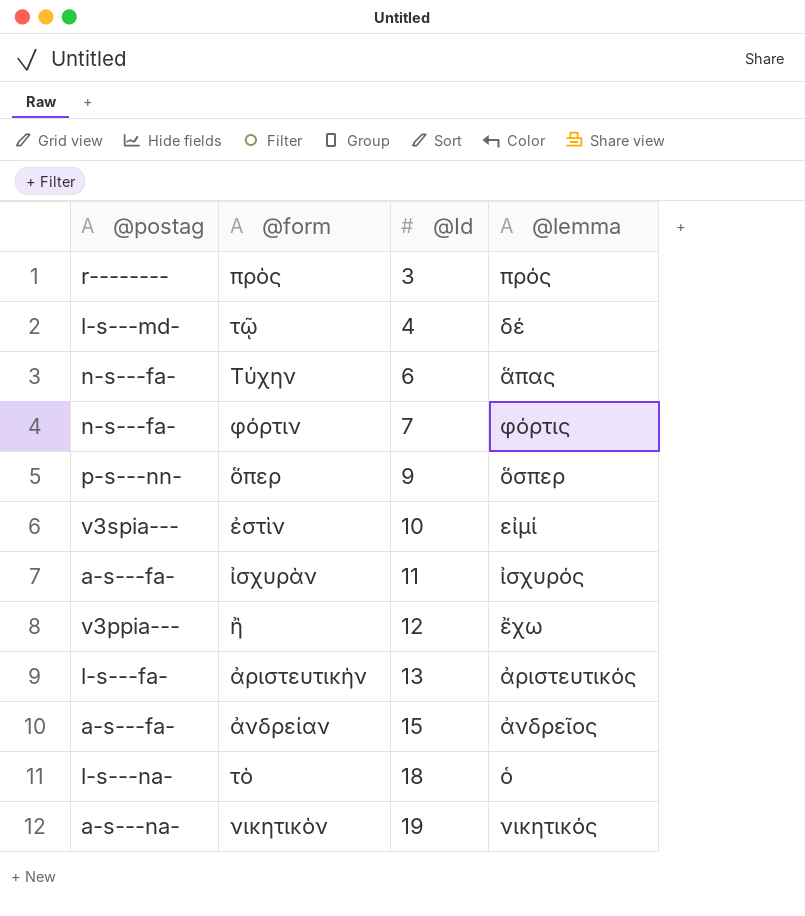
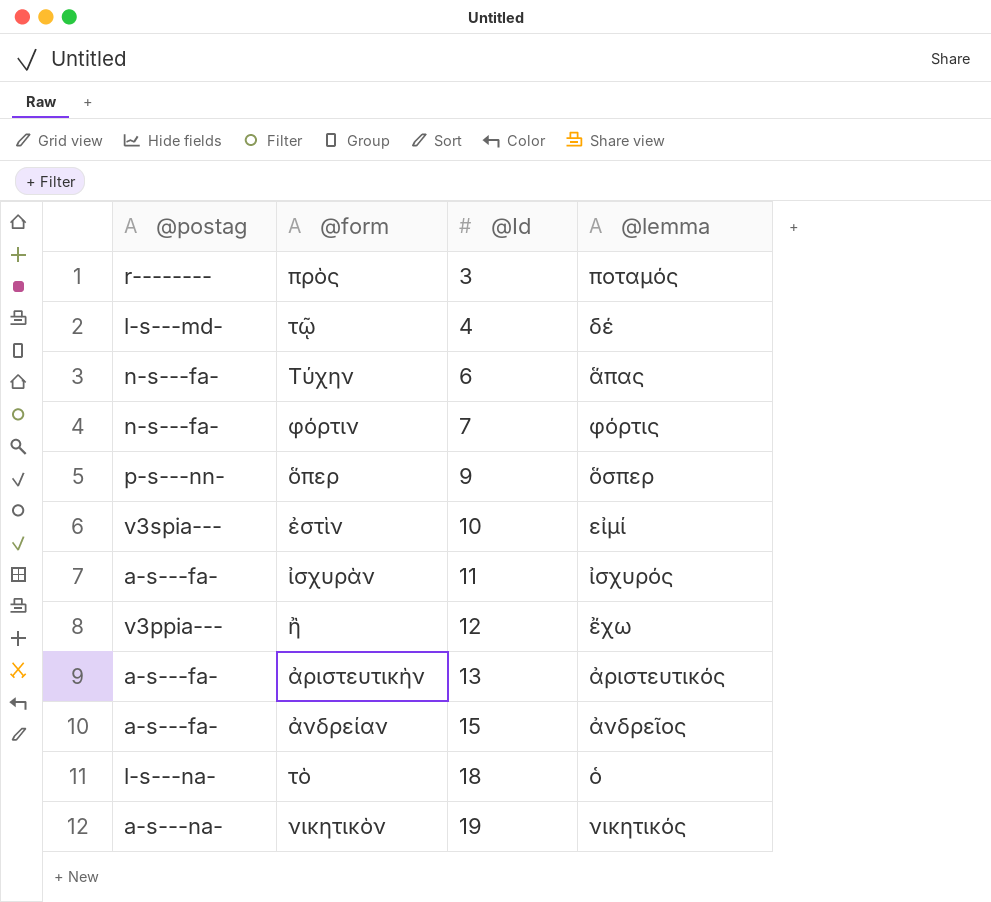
πρὸς | @lemma: πρός -> ποταμός
ἀριστευτικὴν | @postag: l-s---fa- -> a-s---fa-

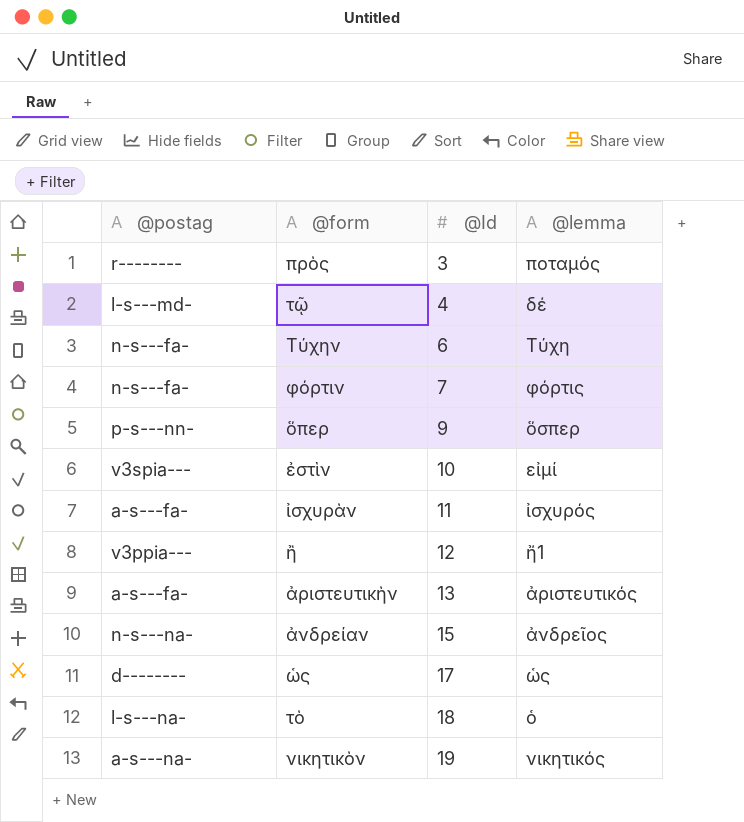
Τύχην | @lemma: ἅπας -> Τύχη
ἢ | @lemma: ἔχω -> ἤ1
ἀνδρείαν | @postag: a-s---fa- -> n-s---na-
row ὡς: none -> d-------- | 17 | ὡς

